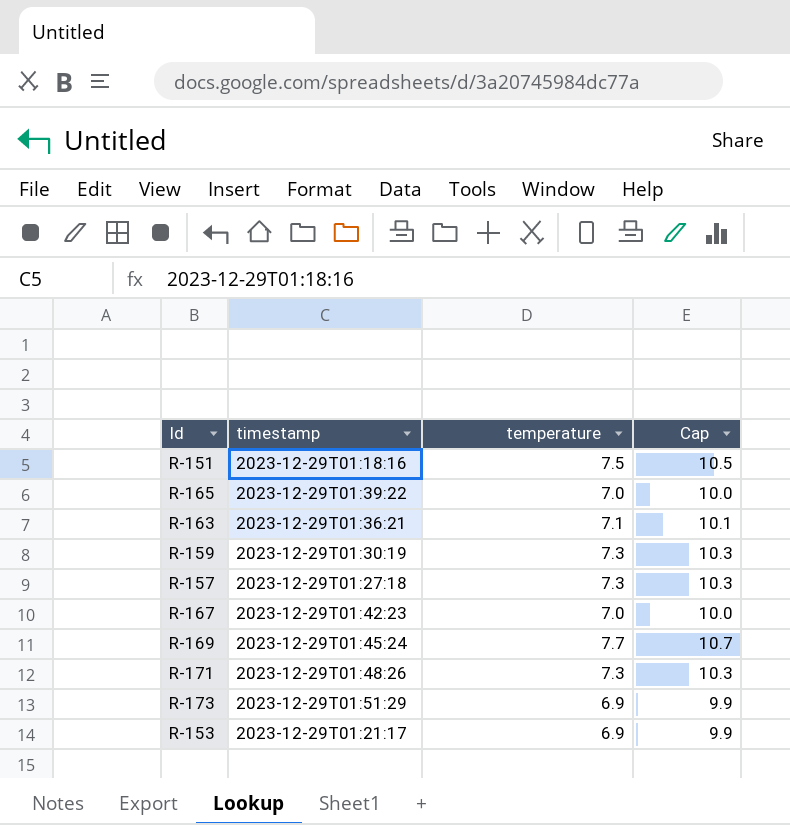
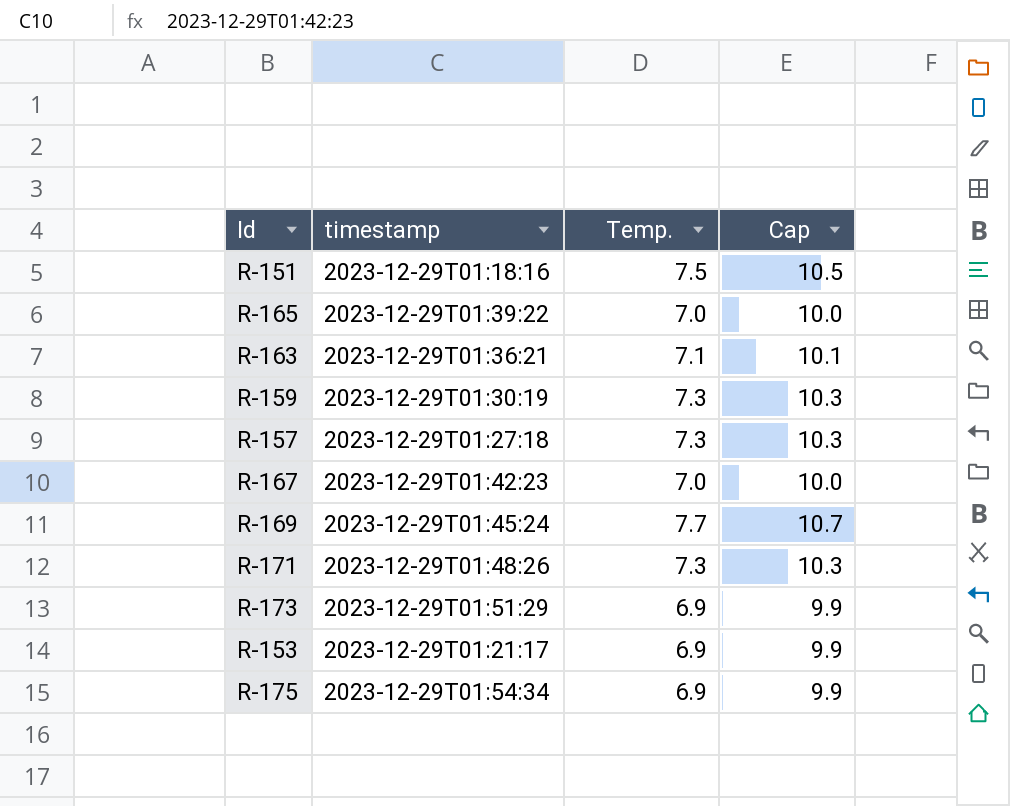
column name: temperature -> Temp.
row R-175: none -> 2023-12-29T01:54:34 | 6.9 | 9.9

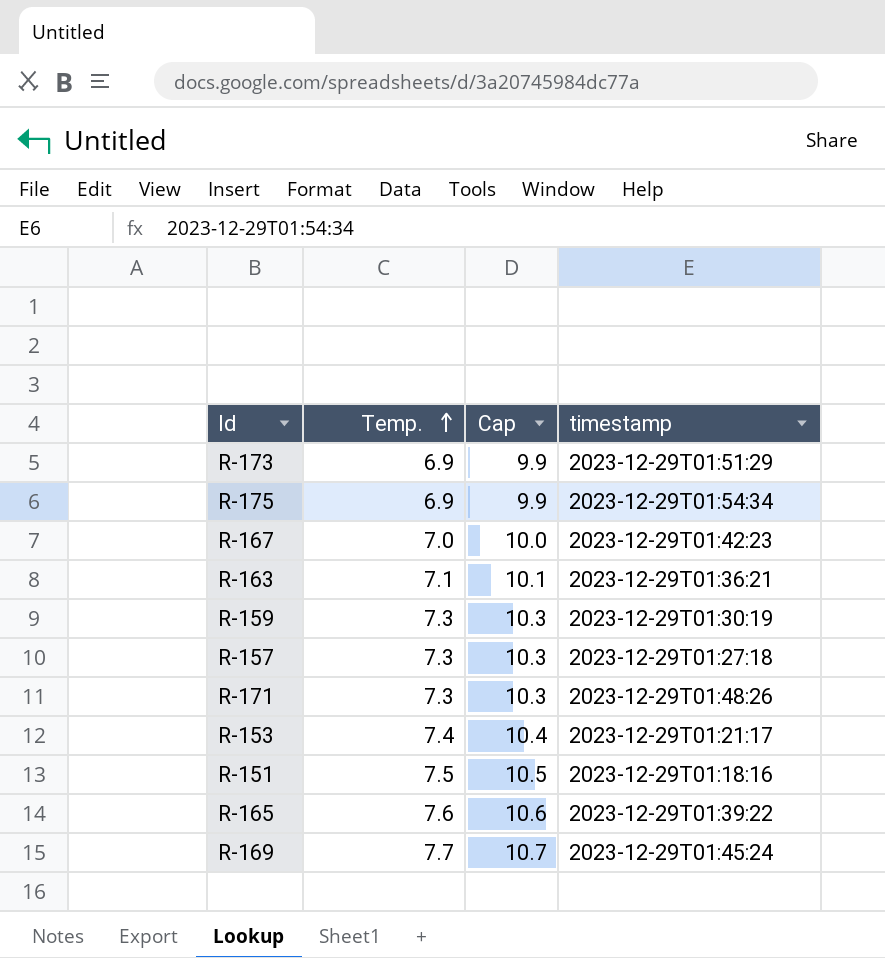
row order: none -> Temp. ascending
column timestamp | position: 2 -> 4
R-153 | Temp.: 6.9 -> 7.4
R-153 | Cap: 9.9 -> 10.4
R-165 | Temp.: 7.0 -> 7.6
R-165 | Cap: 10.0 -> 10.6

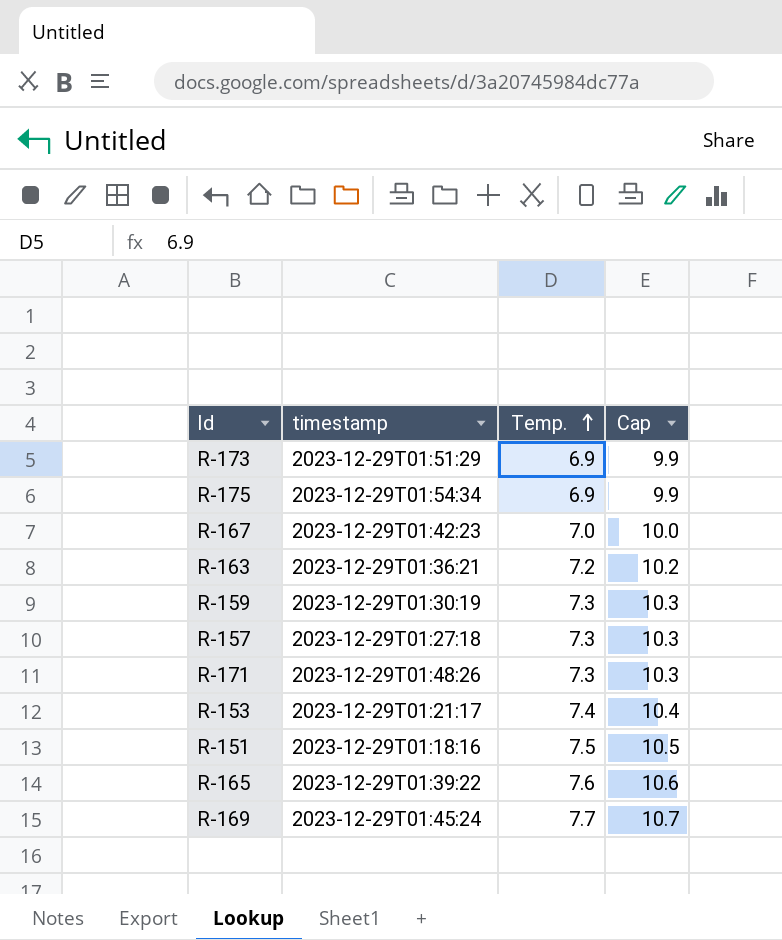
column timestamp | position: 4 -> 2
R-163 | Temp.: 7.1 -> 7.2
R-163 | Cap: 10.1 -> 10.2

